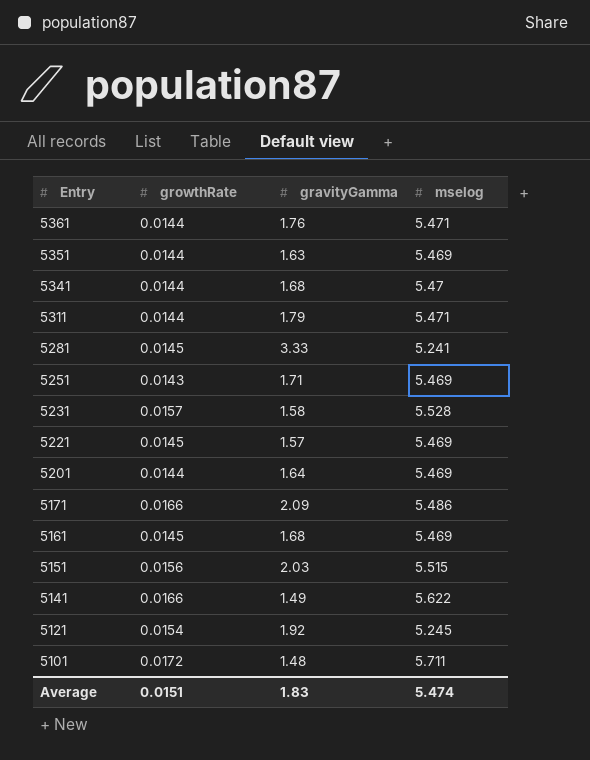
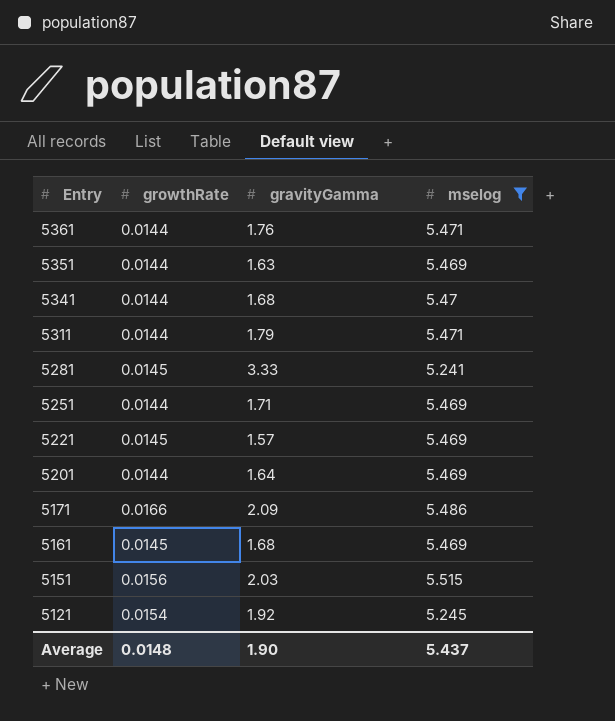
filter: none -> mselog <= 5.515
5251 | growthRate: 0.0143 -> 0.0144
Average | growthRate: 0.0151 -> 0.0148
Average | gravityGamma: 1.83 -> 1.90
Average | mselog: 5.474 -> 5.437

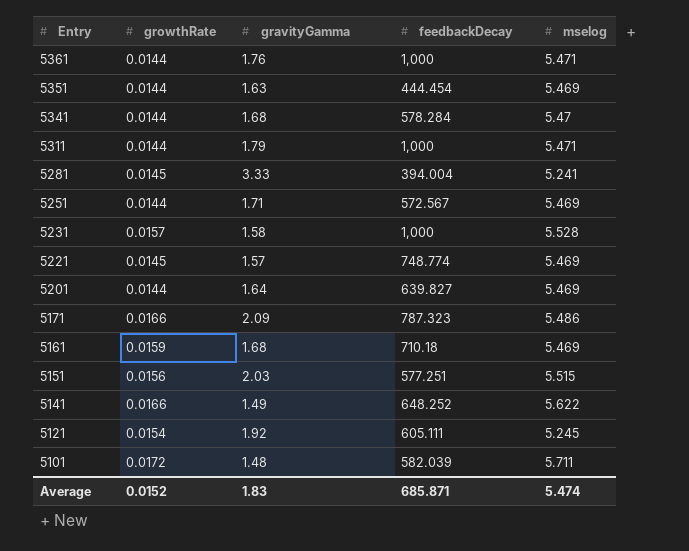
filter: mselog <= 5.515 -> none
column feedbackDecay | position: none -> 4
5161 | growthRate: 0.0145 -> 0.0159
Average | growthRate: 0.0148 -> 0.0152
Average | gravityGamma: 1.90 -> 1.83
Average | mselog: 5.437 -> 5.474

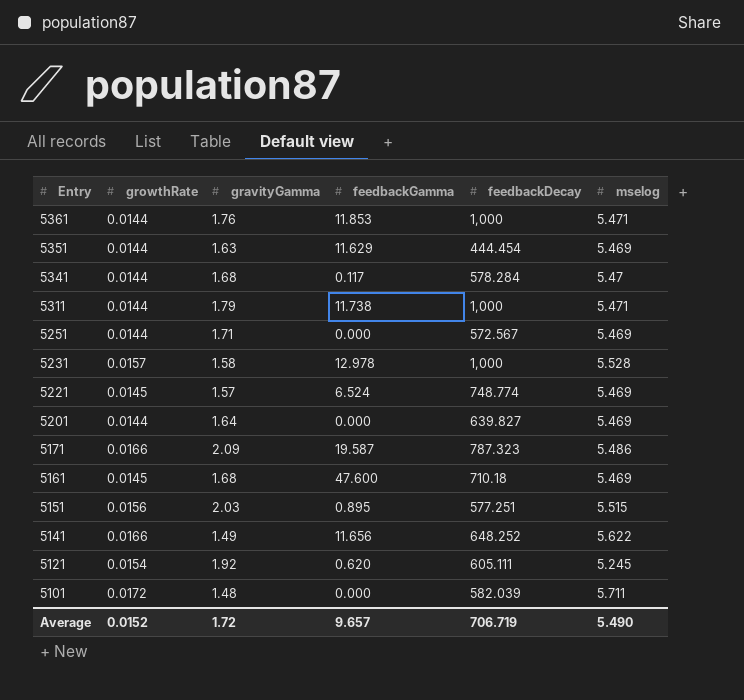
column feedbackGamma | position: none -> 4
row 5281: 0.0145 | 3.33 | 394.004 | 5.241 -> none
5161 | growthRate: 0.0159 -> 0.0145
Average | gravityGamma: 1.83 -> 1.72
Average | feedbackDecay: 685.871 -> 706.719
Average | mselog: 5.474 -> 5.490

